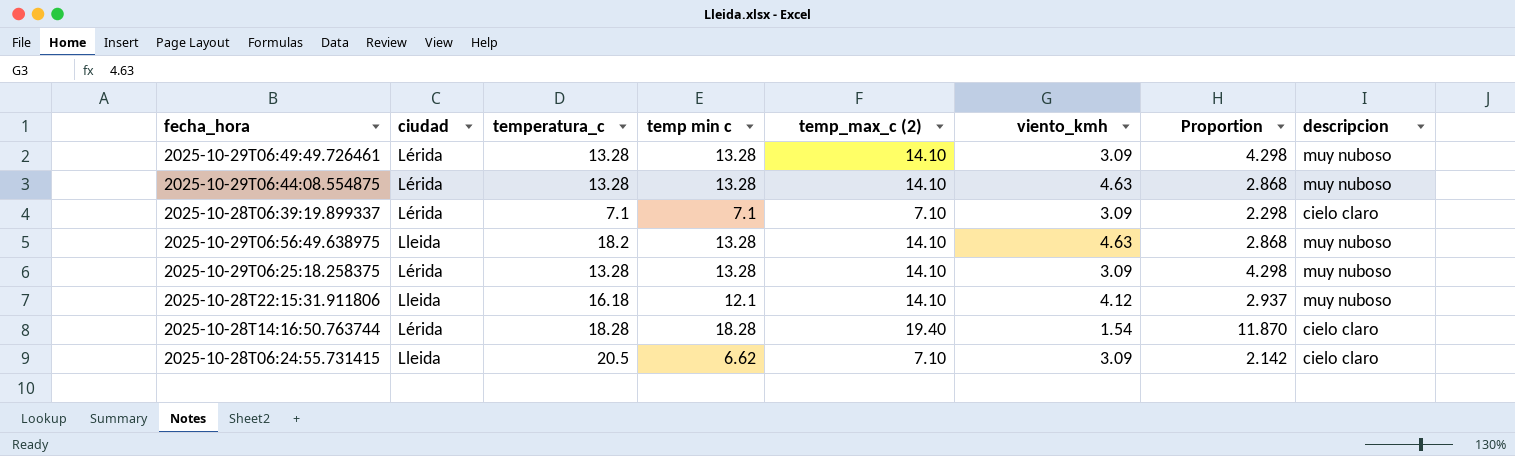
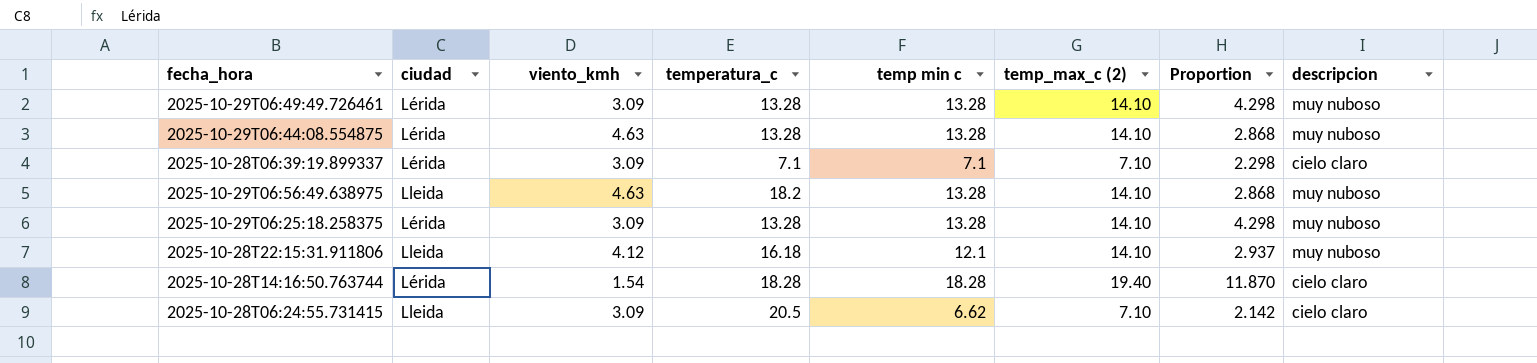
column viento_kmh | position: 6 -> 3

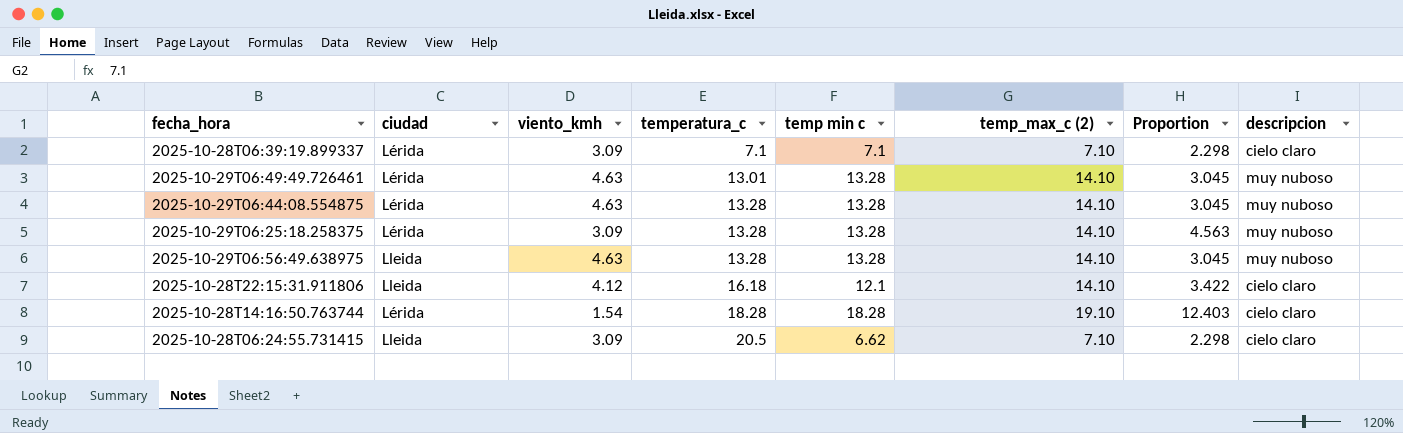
row order: none -> temperatura_c ascending
column Proportion | formula: [temp min c] / [viento_kmh] -> [temp_max_c (2)] / [viento_kmh]
2025-10-29T06:49:49.726461 | viento_kmh: 3.09 -> 4.63
2025-10-29T06:49:49.726461 | temperatura_c: 13.28 -> 13.01
2025-10-29T06:56:49.638975 | temperatura_c: 18.2 -> 13.28
2025-10-28T22:15:31.911806 | descripcion: muy nuboso -> cielo claro
2025-10-28T14:16:50.763744 | temp_max_c (2): 19.40 -> 19.10

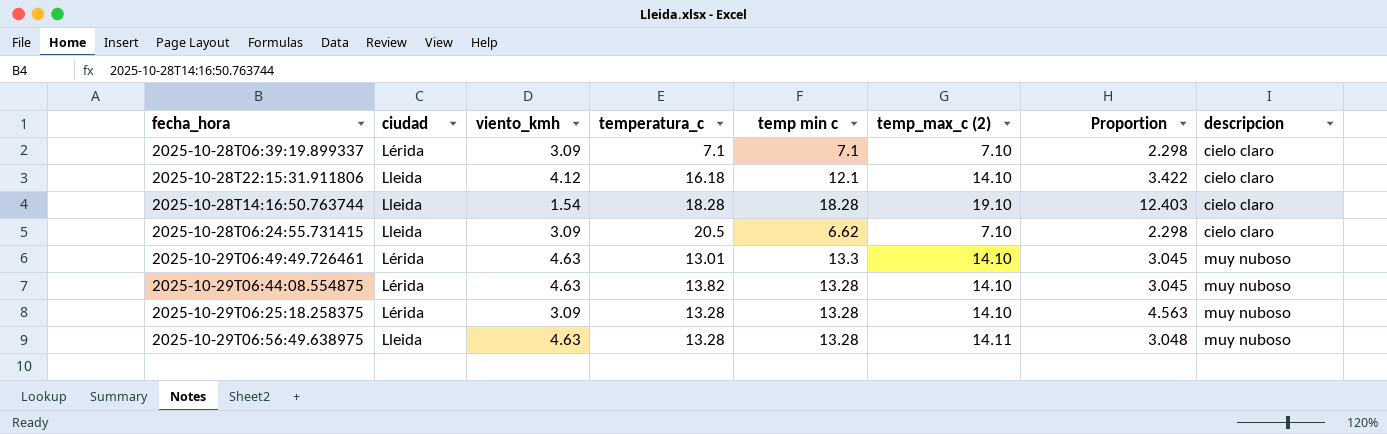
row order: temperatura_c ascending -> descripcion ascending
2025-10-28T14:16:50.763744 | ciudad: Lérida -> Lleida
2025-10-29T06:49:49.726461 | temp min c: 13.28 -> 13.3
2025-10-29T06:44:08.554875 | temperatura_c: 13.28 -> 13.82
2025-10-29T06:56:49.638975 | temp_max_c (2): 14.10 -> 14.11
2025-10-29T06:56:49.638975 | Proportion: 3.045 -> 3.048

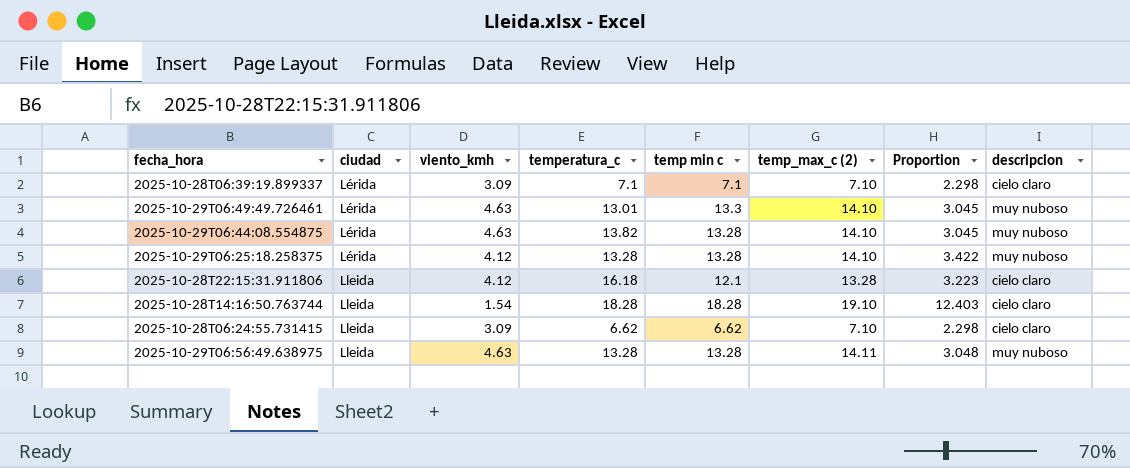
row order: descripcion ascending -> ciudad ascending
2025-10-29T06:25:18.258375 | viento_kmh: 3.09 -> 4.12
2025-10-29T06:25:18.258375 | Proportion: 4.563 -> 3.422
2025-10-28T22:15:31.911806 | temp_max_c (2): 14.10 -> 13.28
2025-10-28T22:15:31.911806 | Proportion: 3.422 -> 3.223
2025-10-28T06:24:55.731415 | temperatura_c: 20.5 -> 6.62

